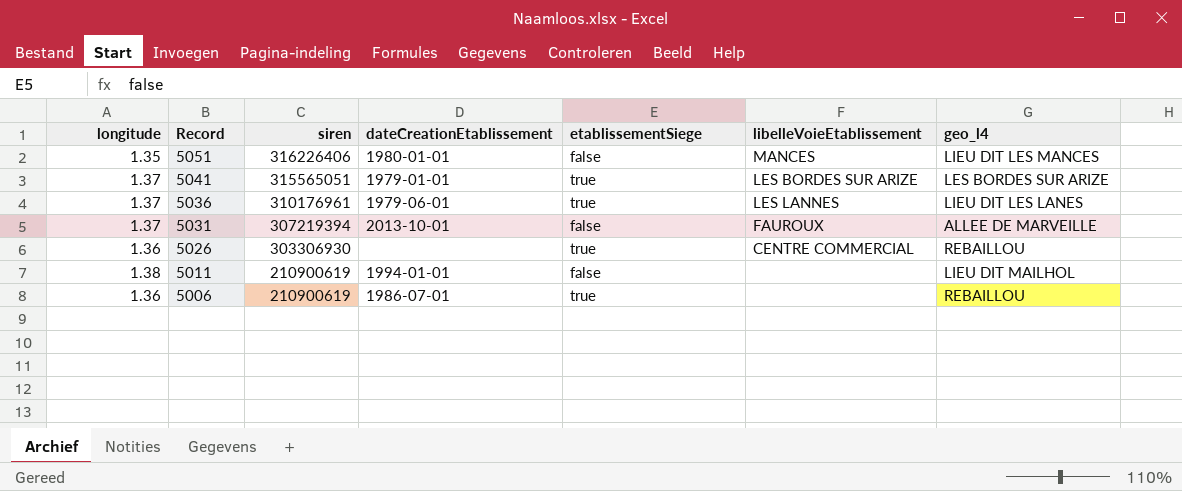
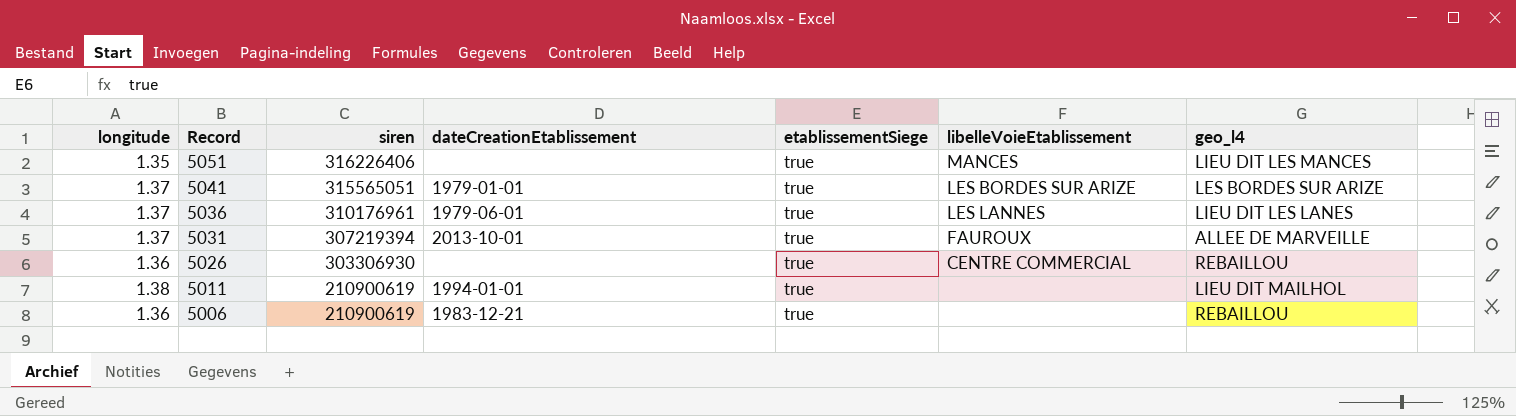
5051 | dateCreationEtablissement: 1980-01-01 -> none
5051 | etablissementSiege: false -> true
5031 | etablissementSiege: false -> true
5011 | etablissementSiege: false -> true
5006 | dateCreationEtablissement: 1986-07-01 -> 1983-12-21

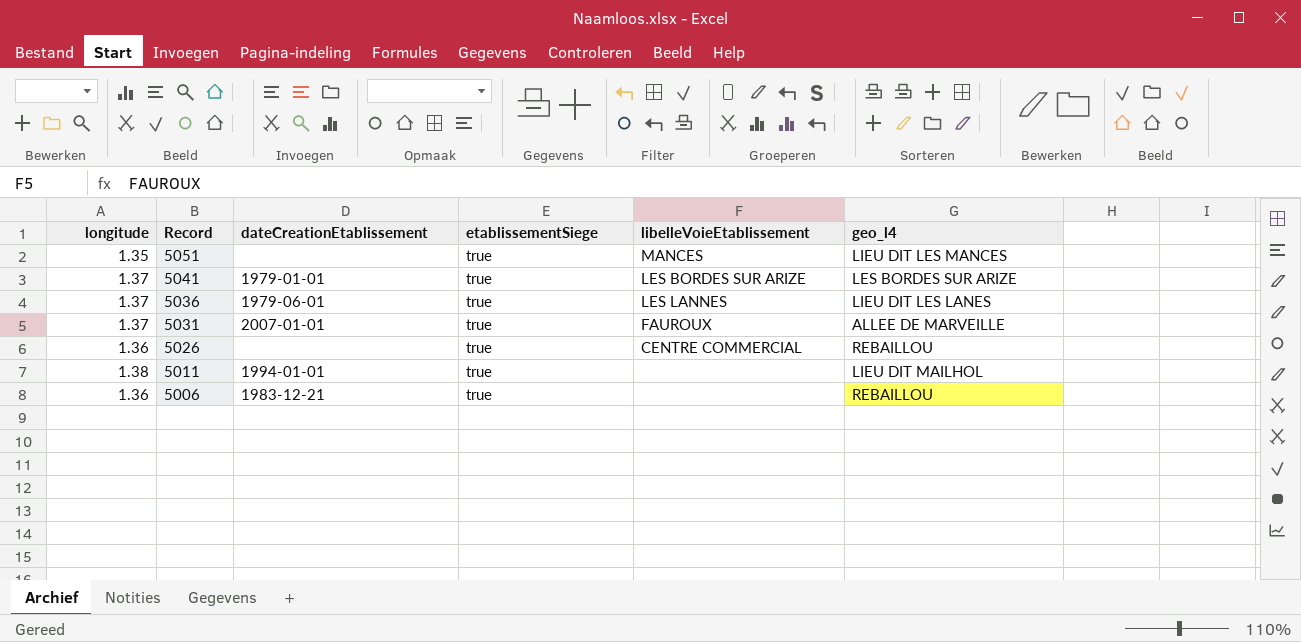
column siren | position: 3 -> none
5031 | dateCreationEtablissement: 2013-10-01 -> 2007-01-01

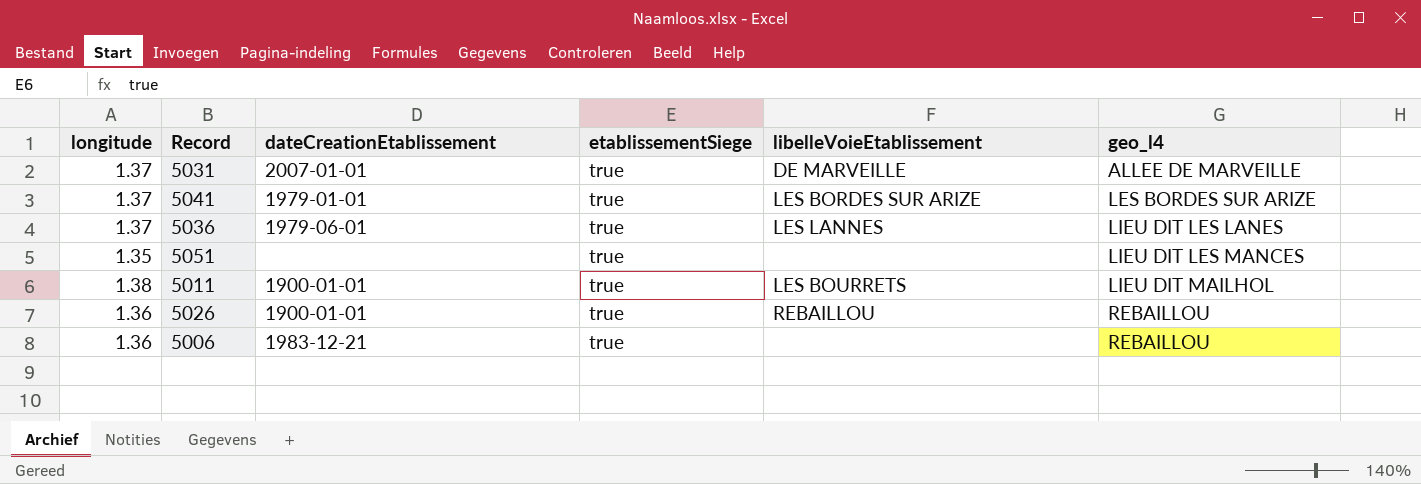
row order: Record descending -> geo_l4 ascending
5031 | libelleVoieEtablissement: FAUROUX -> DE MARVEILLE
5051 | libelleVoieEtablissement: MANCES -> none
5011 | dateCreationEtablissement: 1994-01-01 -> 1900-01-01
5011 | libelleVoieEtablissement: none -> LES BOURRETS
5026 | dateCreationEtablissement: none -> 1900-01-01
5026 | libelleVoieEtablissement: CENTRE COMMERCIAL -> REBAILLOU

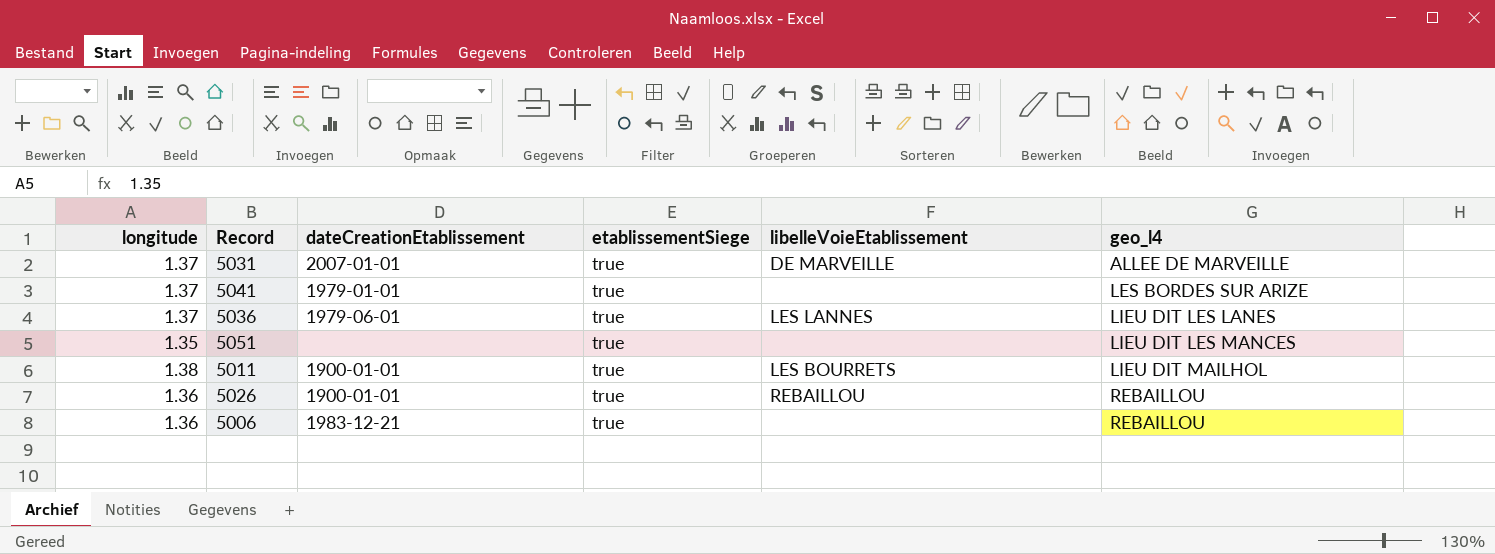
5041 | libelleVoieEtablissement: LES BORDES SUR ARIZE -> none

